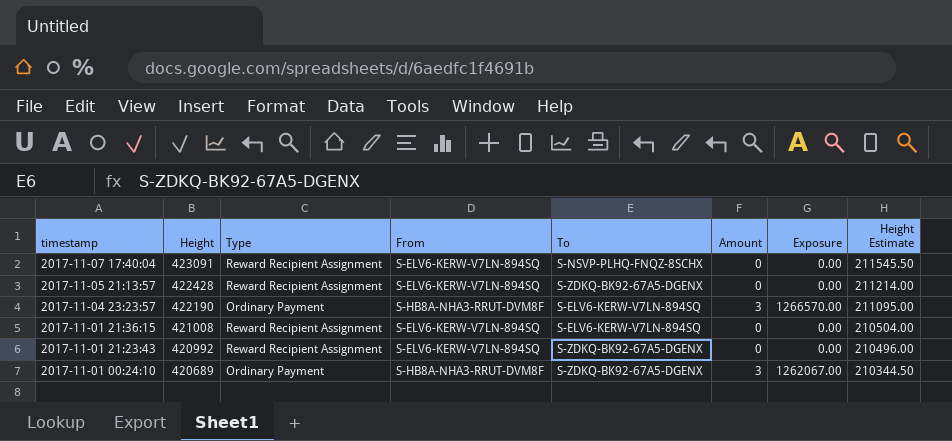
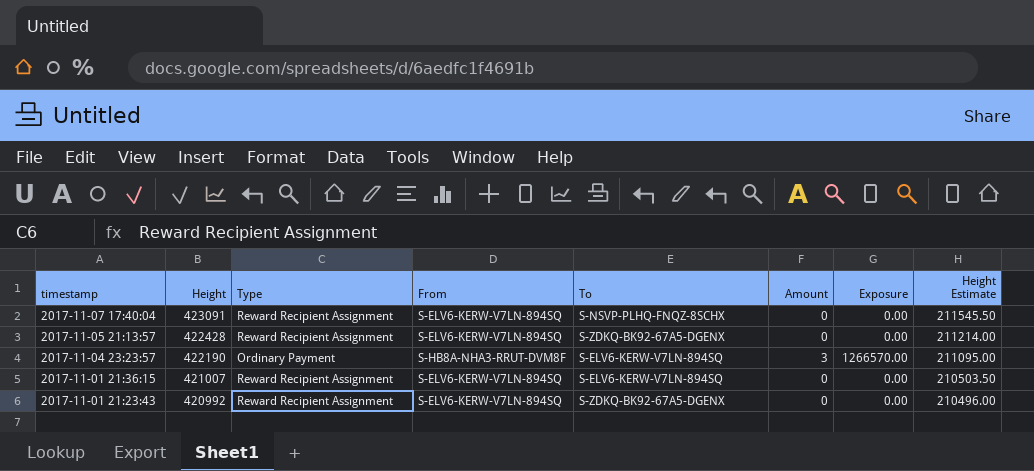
row 2017-11-01 00:24:10: 420689 | Ordinary Payment | S-HB8A-NHA3-RRUT-DVM8F | S-ZDKQ-BK92-67A5-DGENX | 3 | 1262067.00 | 210344.50 -> none
2017-11-01 21:36:15 | Height: 421008 -> 421007
2017-11-01 21:36:15 | Height Estimate: 210504.00 -> 210503.50

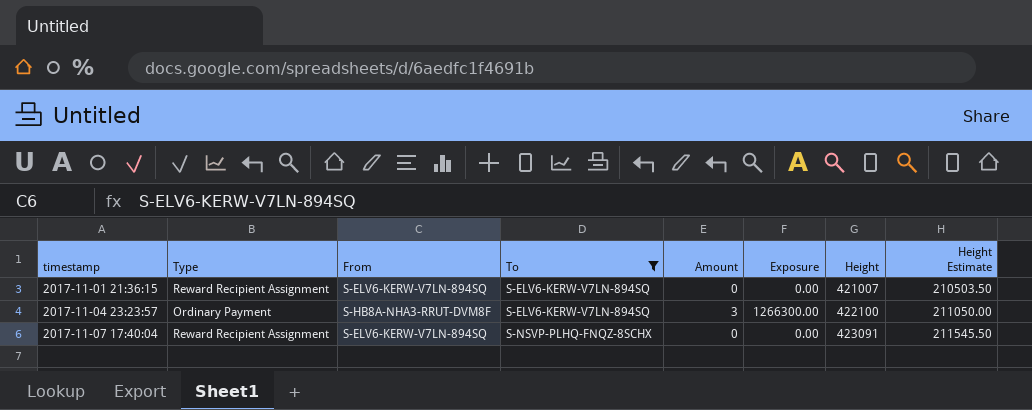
filter: none -> To != S-ZDKQ-BK92-67A5-DGENX
row order: timestamp descending -> timestamp ascending
column Height | position: 2 -> 7
2017-11-04 23:23:57 | Exposure: 1266570.00 -> 1266300.00
2017-11-04 23:23:57 | Height: 422190 -> 422100
2017-11-04 23:23:57 | Height Estimate: 211095.00 -> 211050.00

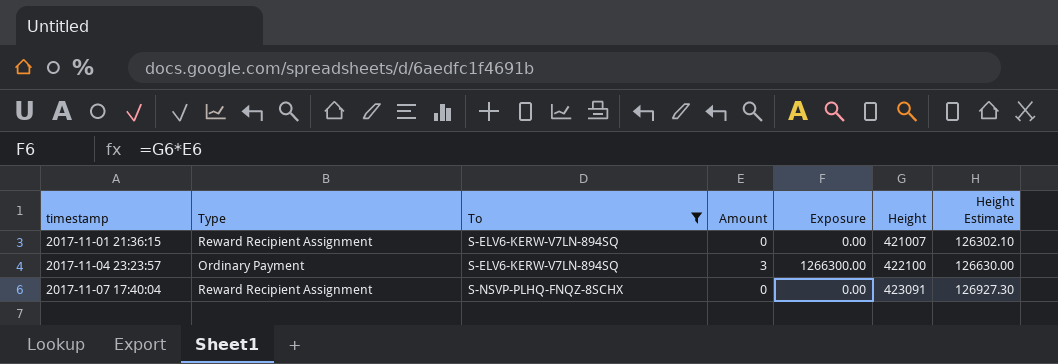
column From | position: 3 -> none
column Height Estimate | formula: [Height] * 0.5 -> [Height] * 0.3

